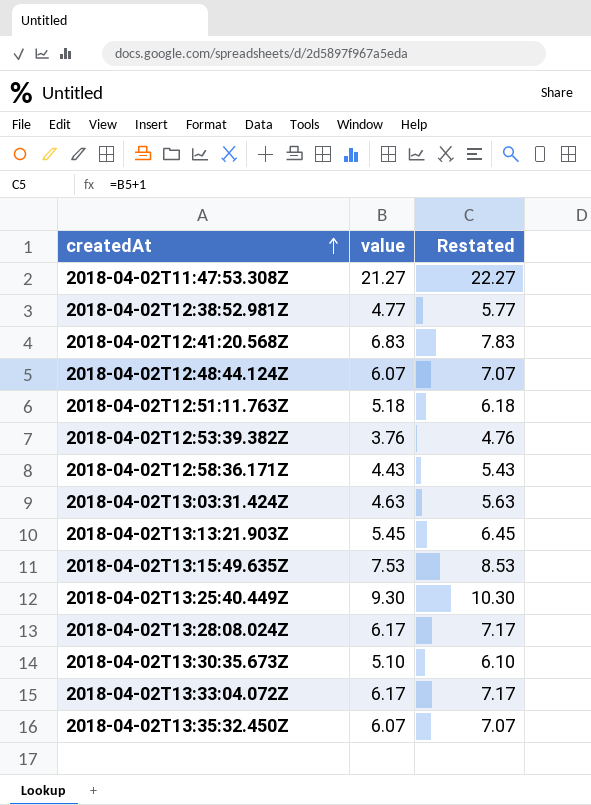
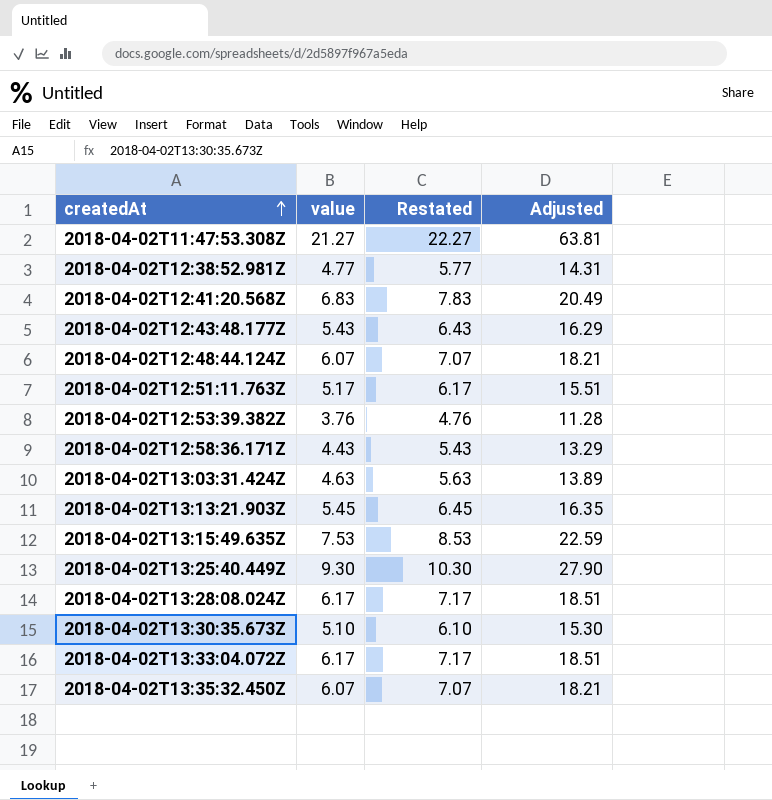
column Adjusted | formula: none -> [value] * 3
row 2018-04-02T12:43:48.177Z: none -> 5.43 | 6.43 | 16.29
2018-04-02T12:51:11.763Z | value: 5.18 -> 5.17
2018-04-02T12:51:11.763Z | Restated: 6.18 -> 6.17

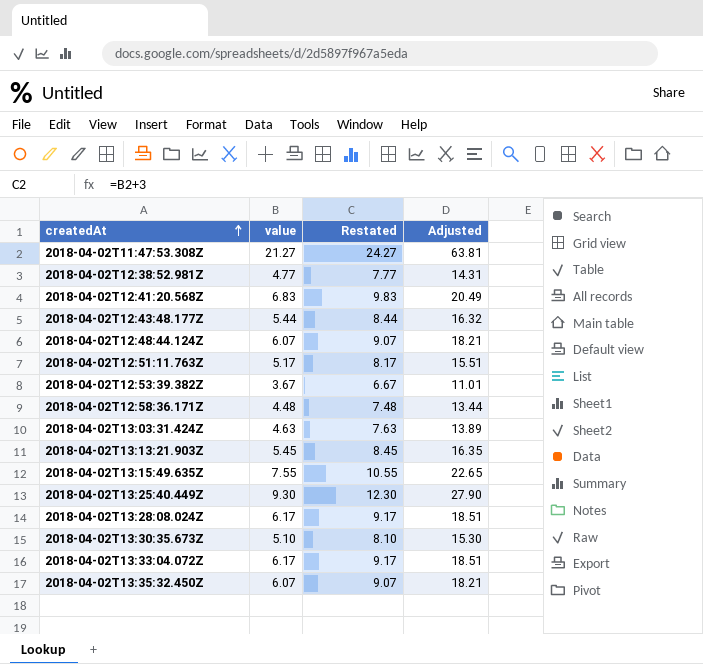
column Restated | formula: [value] + 1 -> [value] + 3
2018-04-02T12:43:48.177Z | value: 5.43 -> 5.44
2018-04-02T12:43:48.177Z | Adjusted: 16.29 -> 16.32
2018-04-02T12:53:39.382Z | value: 3.76 -> 3.67
2018-04-02T12:53:39.382Z | Adjusted: 11.28 -> 11.01
2018-04-02T12:58:36.171Z | value: 4.43 -> 4.48
2018-04-02T12:58:36.171Z | Adjusted: 13.29 -> 13.44
2018-04-02T13:15:49.635Z | value: 7.53 -> 7.55
2018-04-02T13:15:49.635Z | Adjusted: 22.59 -> 22.65

